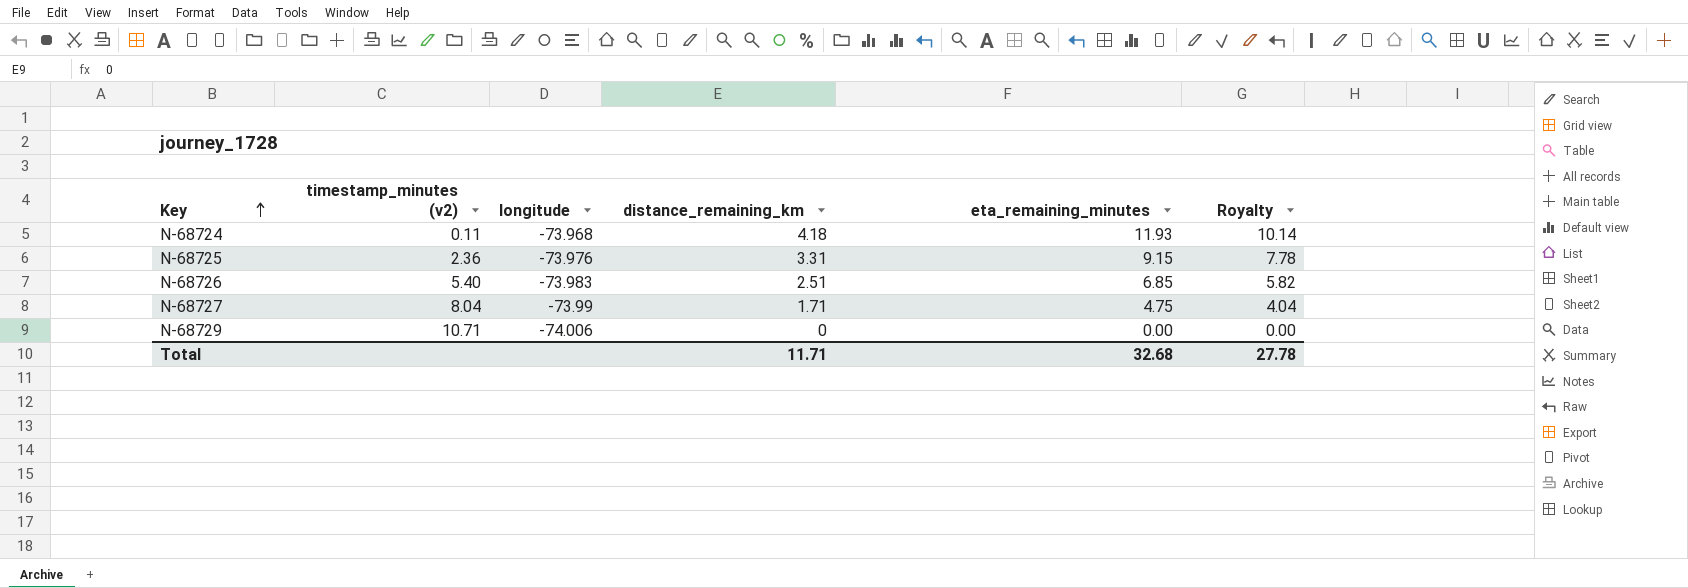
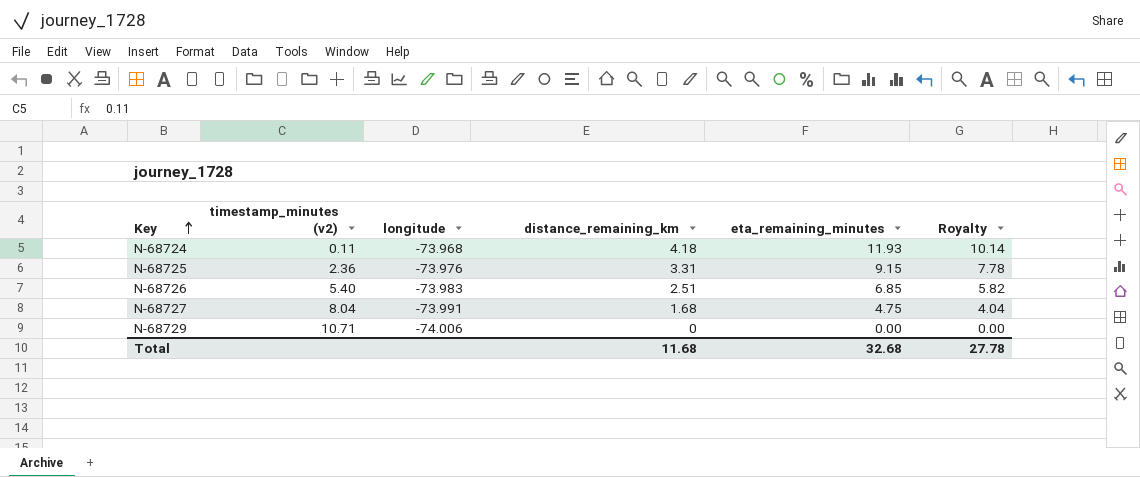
N-68727 | longitude: -73.99 -> -73.991
N-68727 | distance_remaining_km: 1.71 -> 1.68
Total | distance_remaining_km: 11.71 -> 11.68

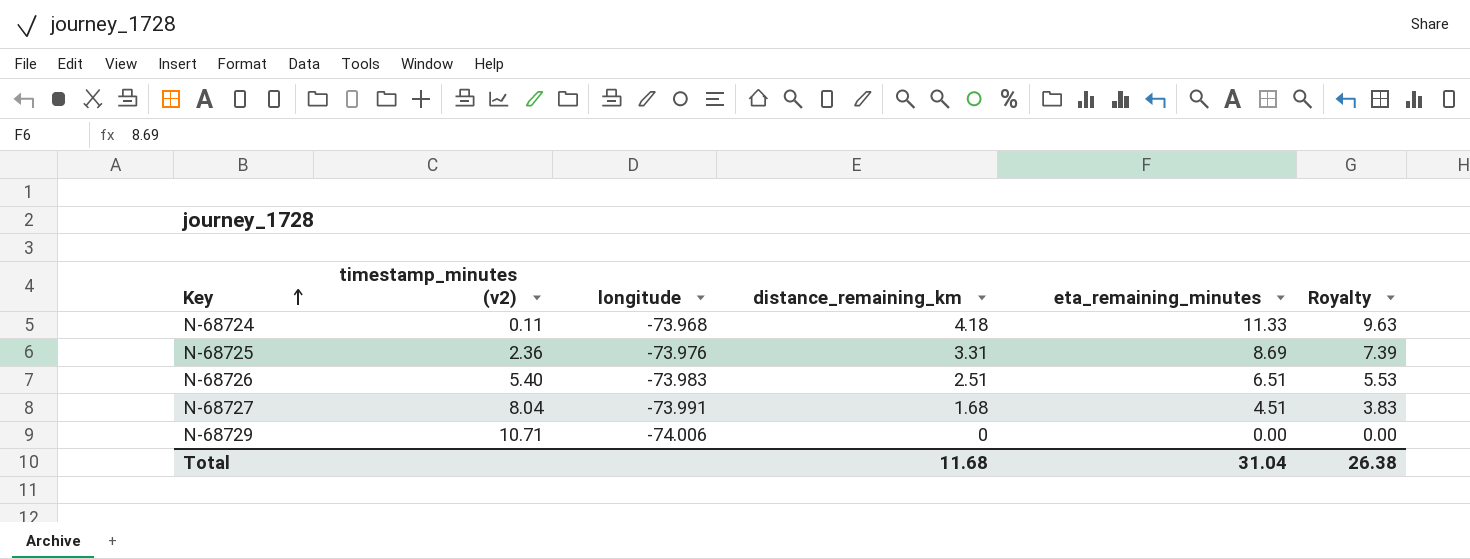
N-68724 | eta_remaining_minutes: 11.93 -> 11.33
N-68724 | Royalty: 10.14 -> 9.63
N-68725 | eta_remaining_minutes: 9.15 -> 8.69
N-68725 | Royalty: 7.78 -> 7.39
N-68726 | eta_remaining_minutes: 6.85 -> 6.51
N-68726 | Royalty: 5.82 -> 5.53
N-68727 | eta_remaining_minutes: 4.75 -> 4.51
N-68727 | Royalty: 4.04 -> 3.83
Total | eta_remaining_minutes: 32.68 -> 31.04
Total | Royalty: 27.78 -> 26.38

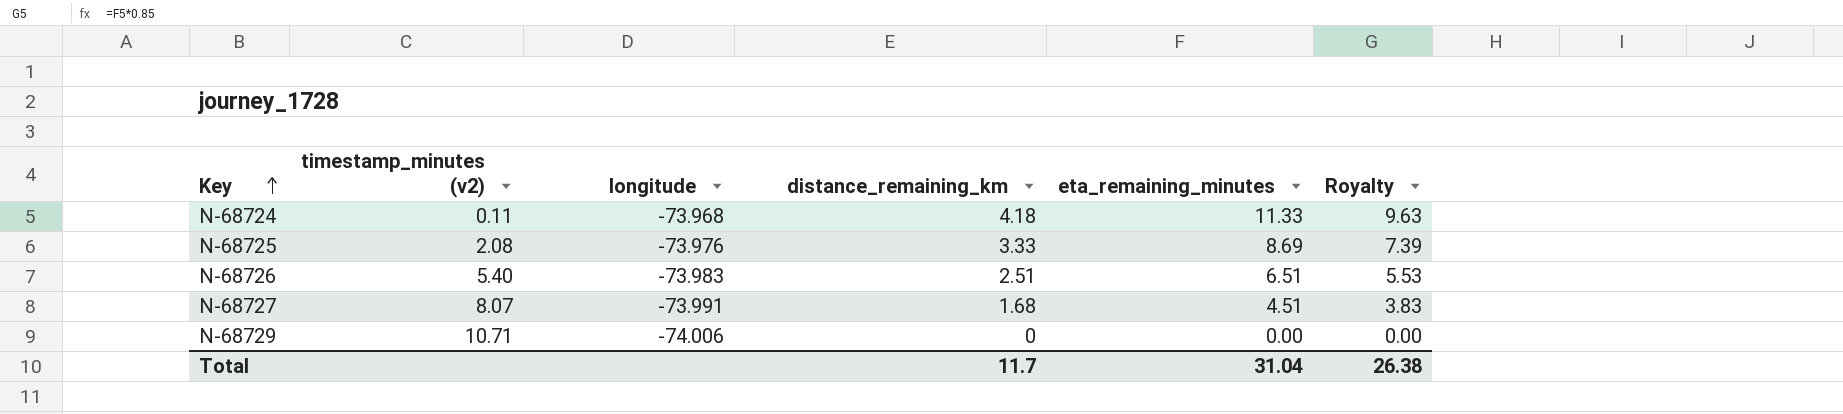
N-68725 | timestamp_minutes (v2): 2.36 -> 2.08
N-68725 | distance_remaining_km: 3.31 -> 3.33
N-68727 | timestamp_minutes (v2): 8.04 -> 8.07
Total | distance_remaining_km: 11.68 -> 11.7

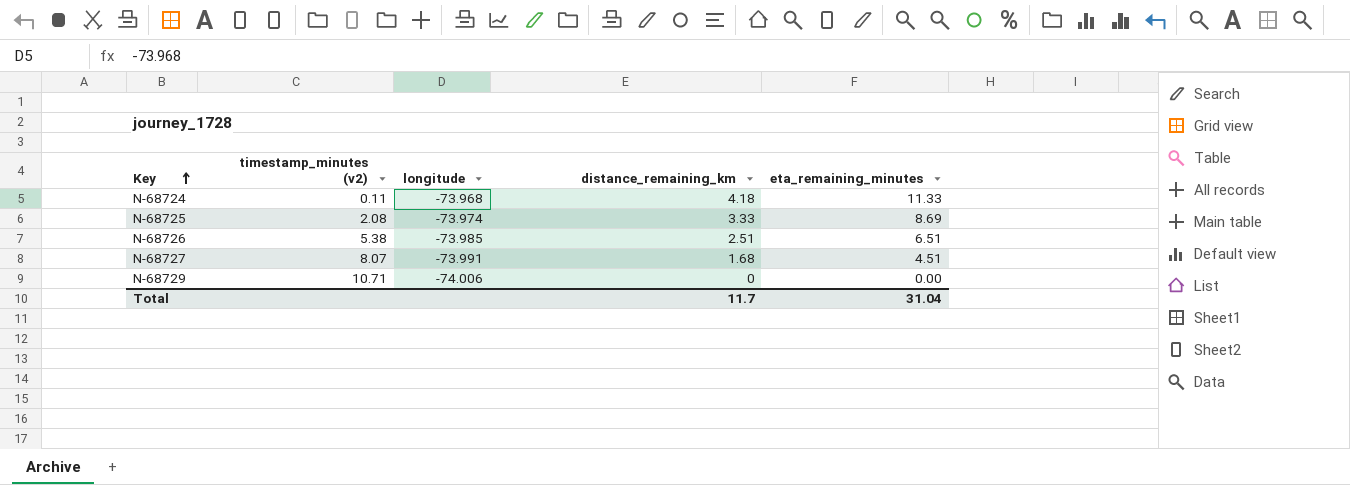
column Royalty | formula: [eta_remaining_minutes] * 0.85 -> none
N-68725 | longitude: -73.976 -> -73.974
N-68726 | timestamp_minutes (v2): 5.40 -> 5.38
N-68726 | longitude: -73.983 -> -73.985

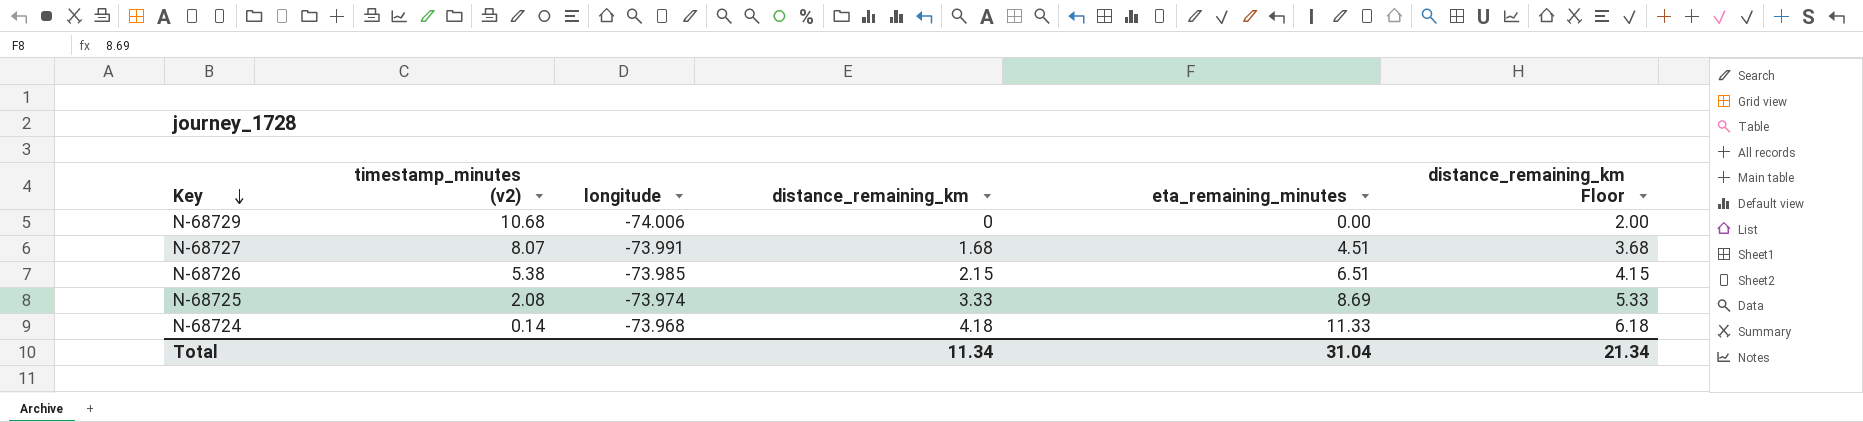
row order: Key ascending -> Key descending
column distance_remaining_km Floor | formula: none -> [distance_remaining_km] + 2
N-68729 | timestamp_minutes (v2): 10.71 -> 10.68
N-68726 | distance_remaining_km: 2.51 -> 2.15
N-68724 | timestamp_minutes (v2): 0.11 -> 0.14
Total | distance_remaining_km: 11.7 -> 11.34

